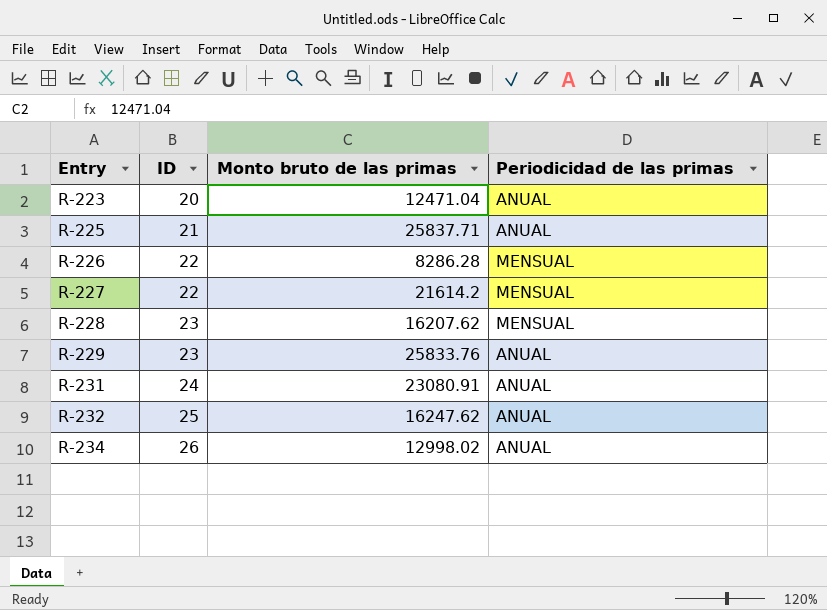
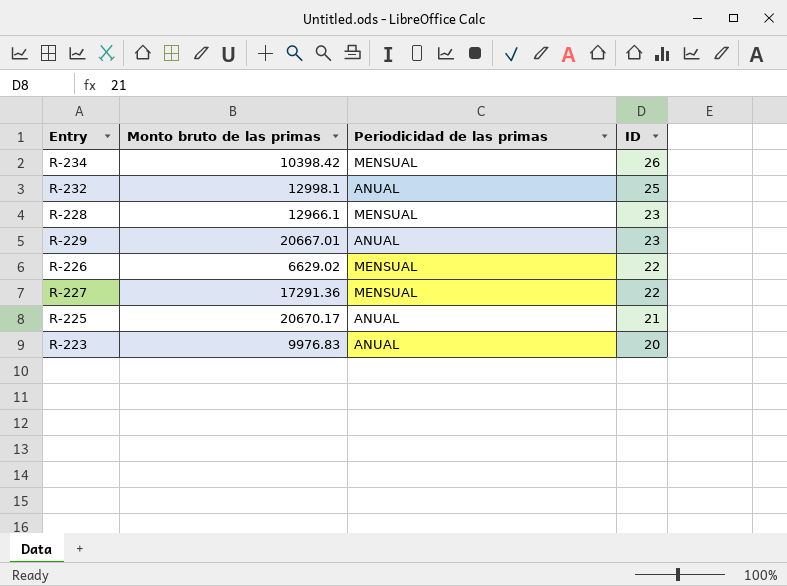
row order: Entry ascending -> ID descending
column ID | position: 2 -> 4
row R-231: 24 | 23080.91 | ANUAL -> none
R-234 | Monto bruto de las primas: 12998.02 -> 10398.42
R-234 | Periodicidad de las primas: ANUAL -> MENSUAL
R-232 | Monto bruto de las primas: 16247.62 -> 12998.1
R-228 | Monto bruto de las primas: 16207.62 -> 12966.1
R-229 | Monto bruto de las primas: 25833.76 -> 20667.01
R-226 | Monto bruto de las primas: 8286.28 -> 6629.02
R-227 | Monto bruto de las primas: 21614.2 -> 17291.36
R-225 | Monto bruto de las primas: 25837.71 -> 20670.17
R-223 | Monto bruto de las primas: 12471.04 -> 9976.83

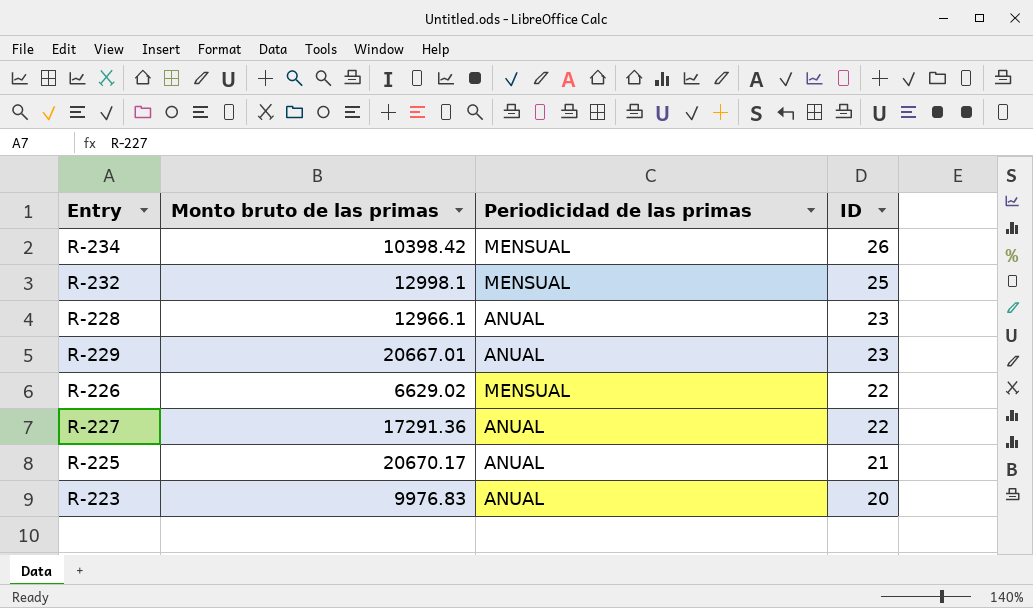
R-232 | Periodicidad de las primas: ANUAL -> MENSUAL
R-228 | Periodicidad de las primas: MENSUAL -> ANUAL
R-227 | Periodicidad de las primas: MENSUAL -> ANUAL

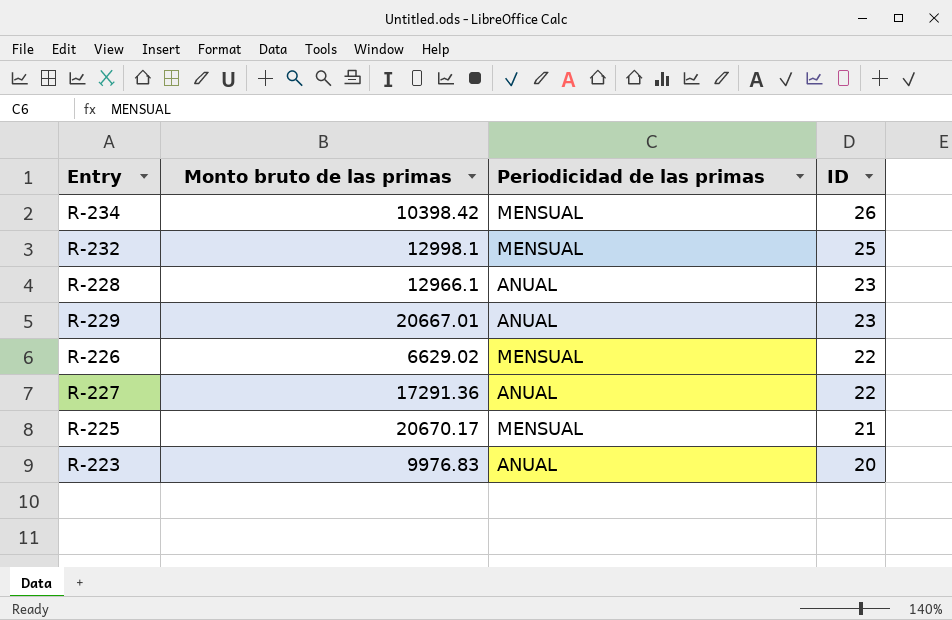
R-225 | Periodicidad de las primas: ANUAL -> MENSUAL

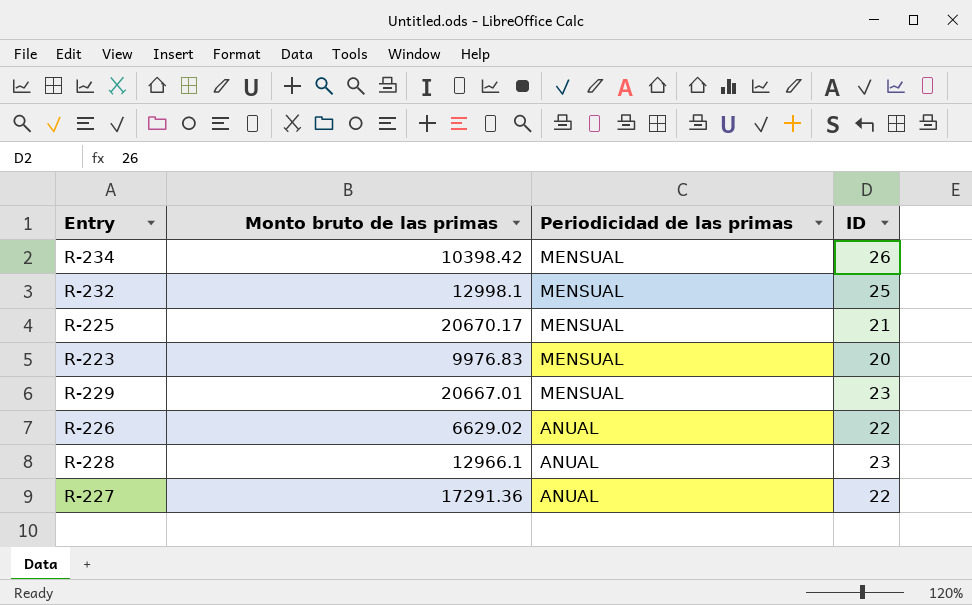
row order: ID descending -> Periodicidad de las primas descending
R-223 | Periodicidad de las primas: ANUAL -> MENSUAL
R-229 | Periodicidad de las primas: ANUAL -> MENSUAL
R-226 | Periodicidad de las primas: MENSUAL -> ANUAL

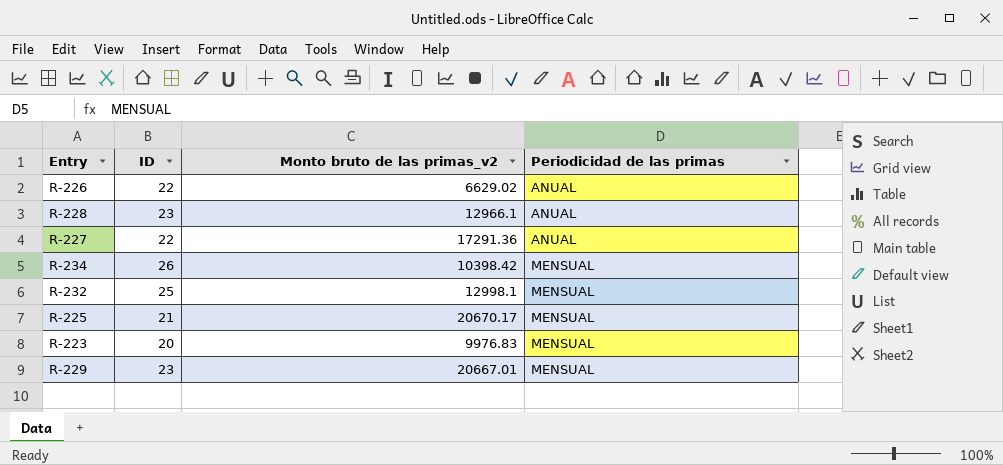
row order: Periodicidad de las primas descending -> Periodicidad de las primas ascending
column ID | position: 4 -> 2
column name: Monto bruto de las primas -> Monto bruto de las primas_v2

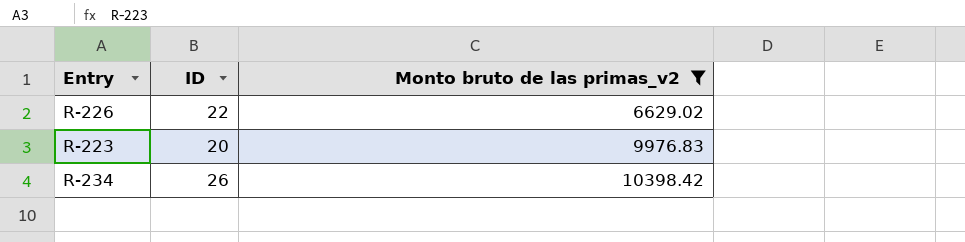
filter: none -> Monto bruto de las primas_v2 <= 10398.42
row order: Periodicidad de las primas ascending -> Monto bruto de las primas_v2 ascending
column Periodicidad de las primas | position: 4 -> none

